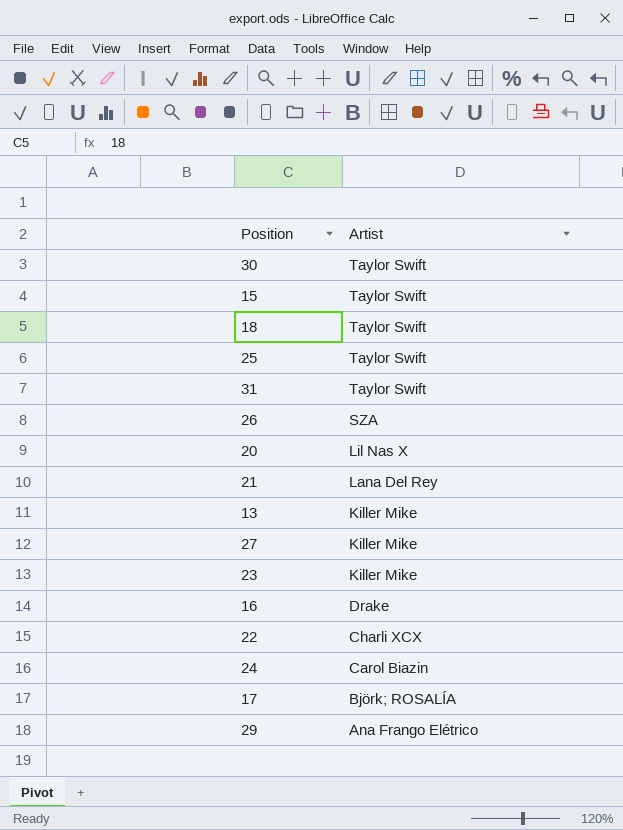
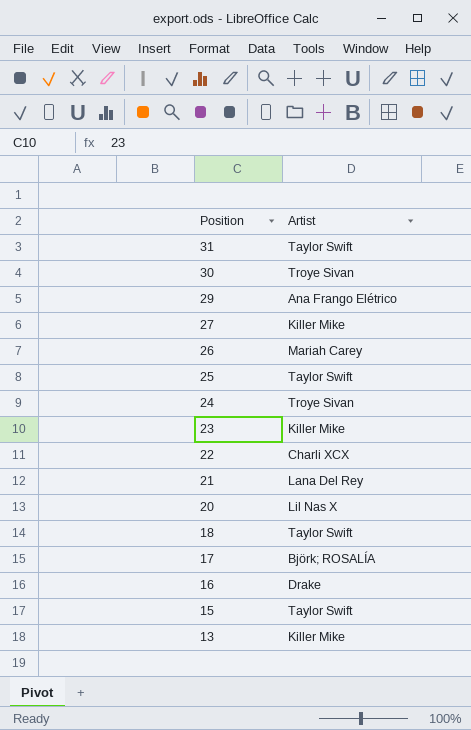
row order: Artist descending -> Position descending
30 | Artist: Taylor Swift -> Troye Sivan
26 | Artist: SZA -> Mariah Carey
24 | Artist: Carol Biazin -> Troye Sivan

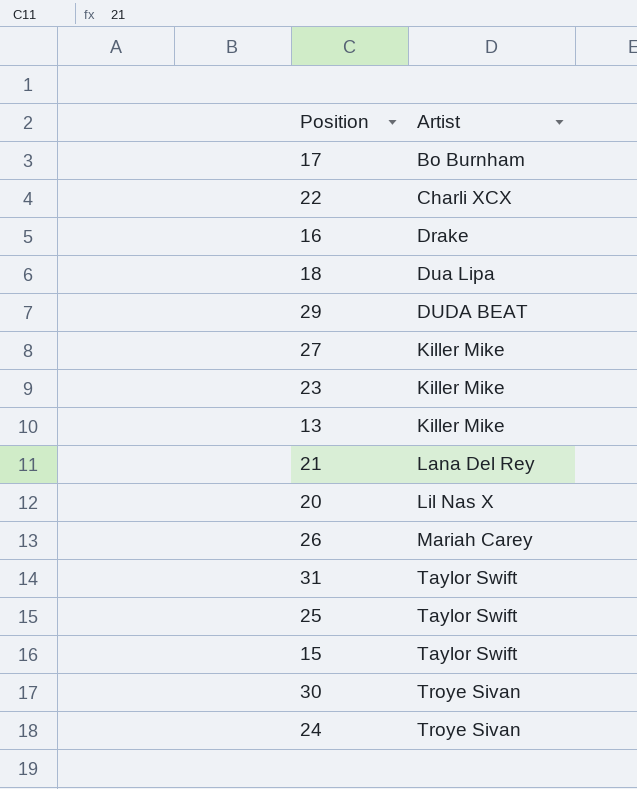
row order: Position descending -> Artist ascending
17 | Artist: Björk; ROSALÍA -> Bo Burnham
18 | Artist: Taylor Swift -> Dua Lipa
29 | Artist: Ana Frango Elétrico -> DUDA BEAT

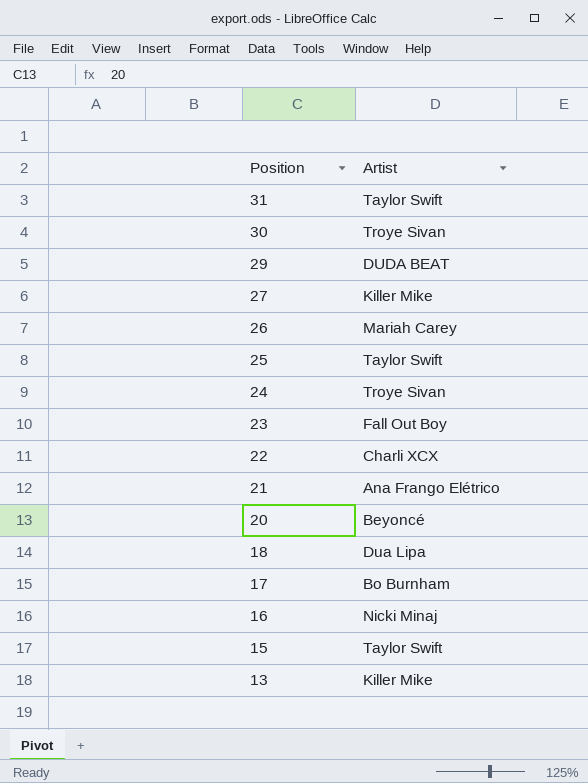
row order: Artist ascending -> Position descending
23 | Artist: Killer Mike -> Fall Out Boy
21 | Artist: Lana Del Rey -> Ana Frango Elétrico
20 | Artist: Lil Nas X -> Beyoncé
16 | Artist: Drake -> Nicki Minaj

